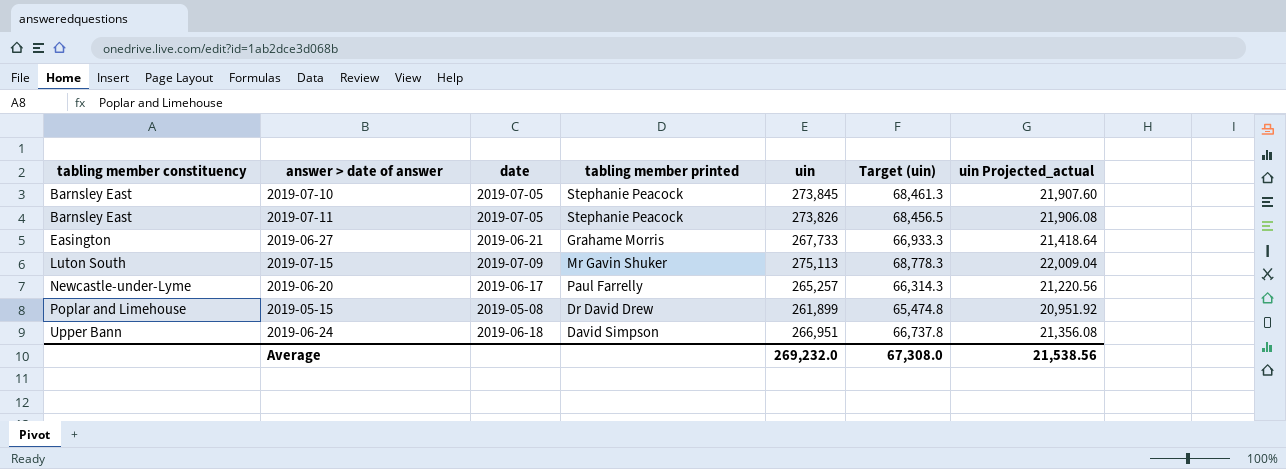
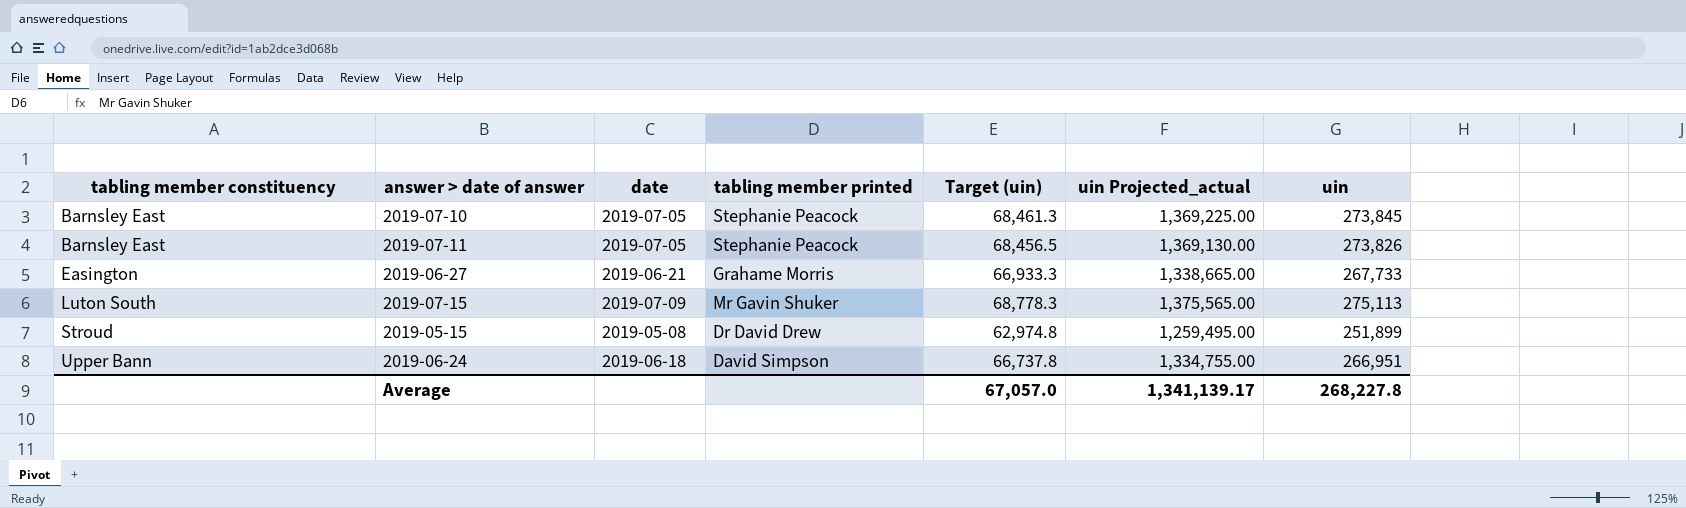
column uin Projected_actual | formula: [uin] * 0.08 -> [uin] * 5
column uin | position: 5 -> 7
row 2019-06-20: Newcastle-under-Lyme | 2019-06-17 | Paul Farrelly | 265,257 | 66,314.3 | 21,220.56 -> none
2019-05-15 | tabling member constituency: Poplar and Limehouse -> Stroud
2019-05-15 | Target (uin): 65,474.8 -> 62,974.8
2019-05-15 | uin: 261,899 -> 251,899
Average | Target (uin): 67,308.0 -> 67,057.0
Average | uin Projected_actual: 21,538.56 -> 1,341,139.17
Average | uin: 269,232.0 -> 268,227.8

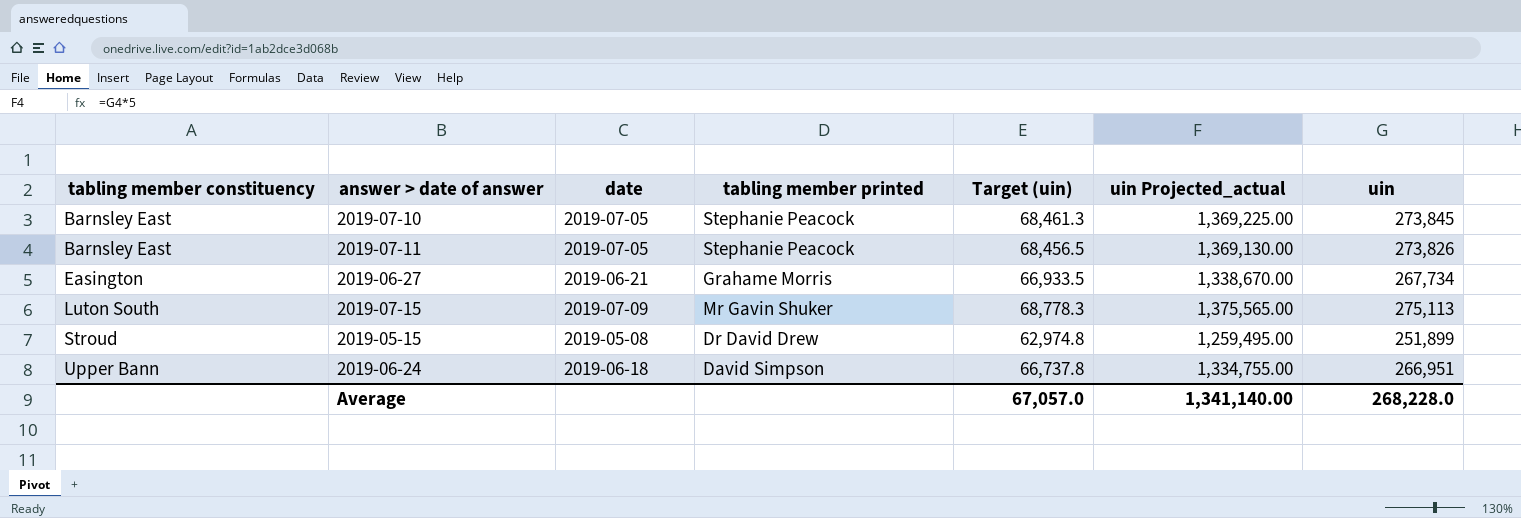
2019-06-27 | Target (uin): 66,933.3 -> 66,933.5
2019-06-27 | uin Projected_actual: 1,338,665.00 -> 1,338,670.00
2019-06-27 | uin: 267,733 -> 267,734
Average | uin Projected_actual: 1,341,139.17 -> 1,341,140.00
Average | uin: 268,227.8 -> 268,228.0

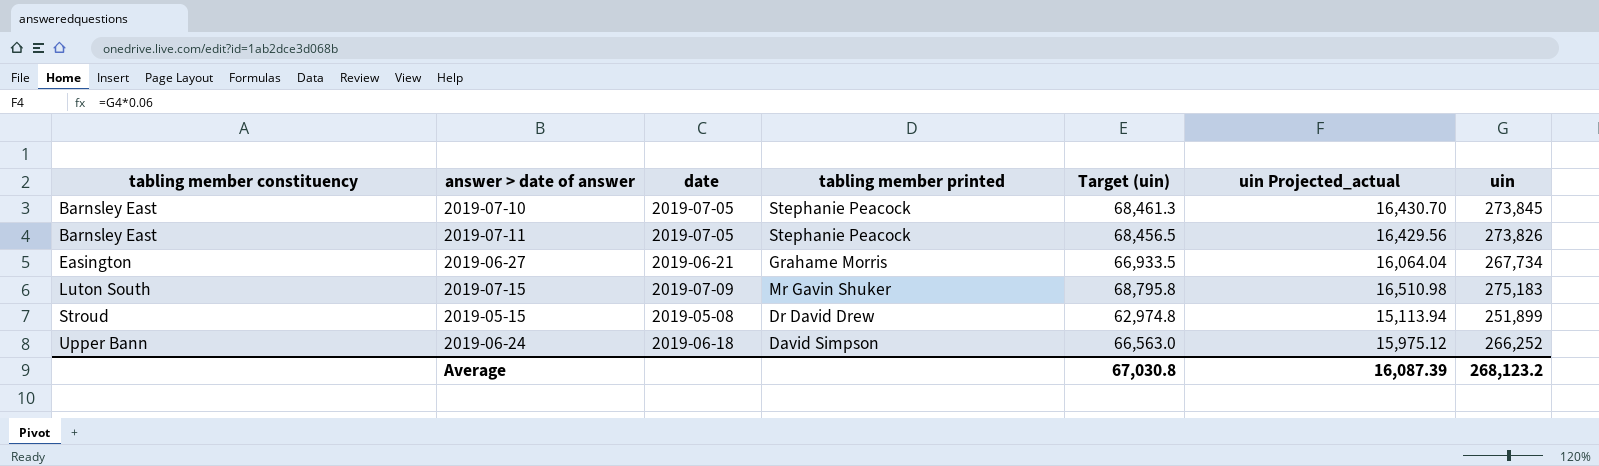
column uin Projected_actual | formula: [uin] * 5 -> [uin] * 0.06
2019-07-15 | Target (uin): 68,778.3 -> 68,795.8
2019-07-15 | uin: 275,113 -> 275,183
2019-06-24 | Target (uin): 66,737.8 -> 66,563.0
2019-06-24 | uin: 266,951 -> 266,252
Average | Target (uin): 67,057.0 -> 67,030.8
Average | uin Projected_actual: 1,341,140.00 -> 16,087.39
Average | uin: 268,228.0 -> 268,123.2

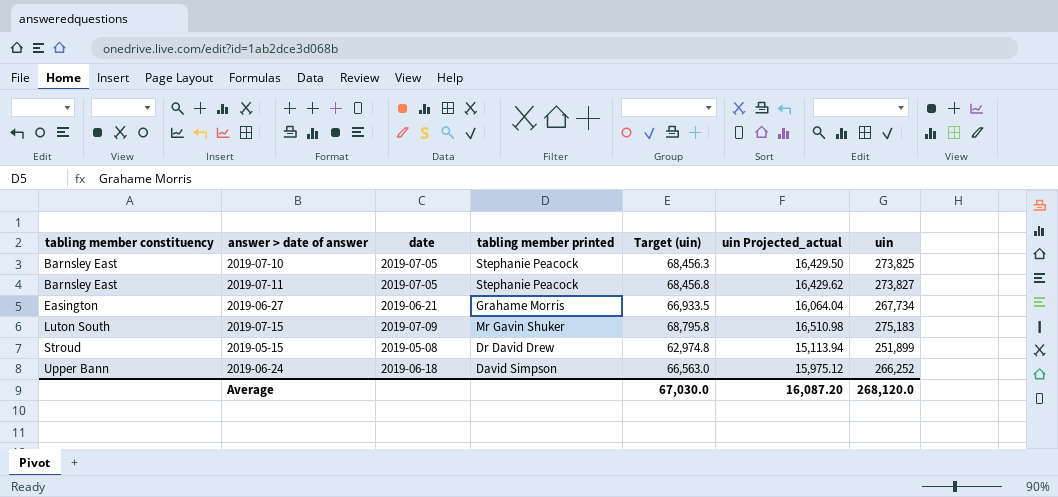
2019-07-10 | Target (uin): 68,461.3 -> 68,456.3
2019-07-10 | uin Projected_actual: 16,430.70 -> 16,429.50
2019-07-10 | uin: 273,845 -> 273,825
2019-07-11 | Target (uin): 68,456.5 -> 68,456.8
2019-07-11 | uin Projected_actual: 16,429.56 -> 16,429.62
2019-07-11 | uin: 273,826 -> 273,827
Average | Target (uin): 67,030.8 -> 67,030.0
Average | uin Projected_actual: 16,087.39 -> 16,087.20
Average | uin: 268,123.2 -> 268,120.0

